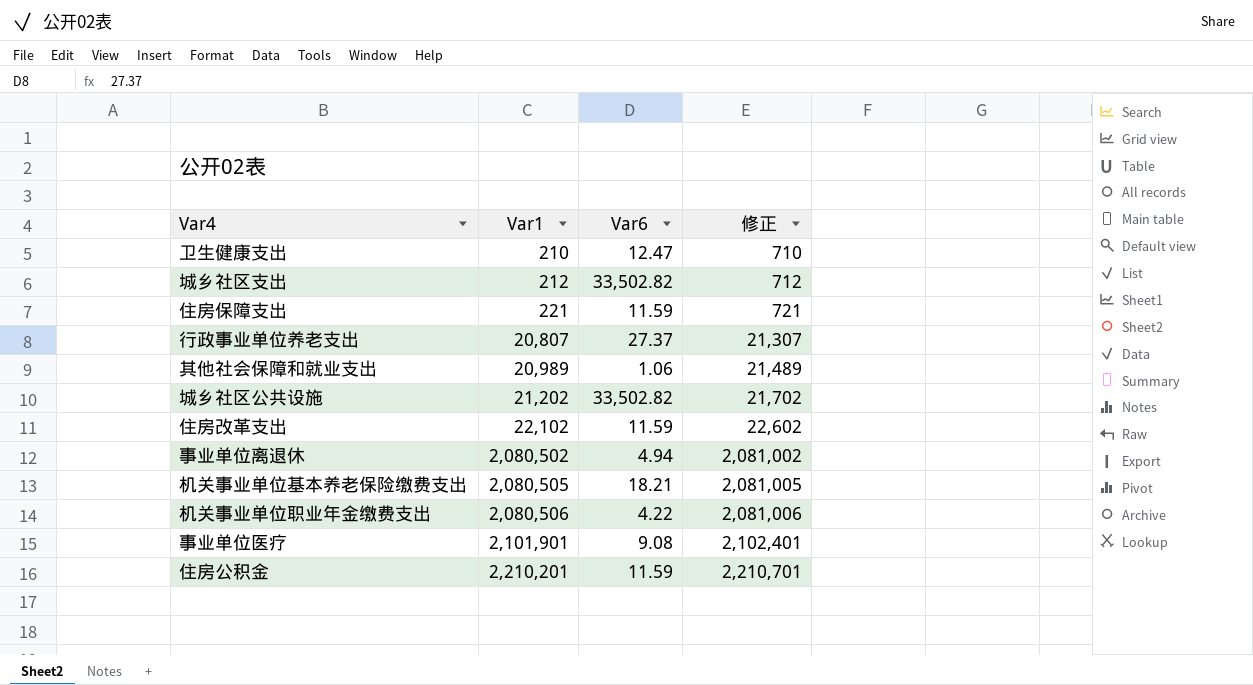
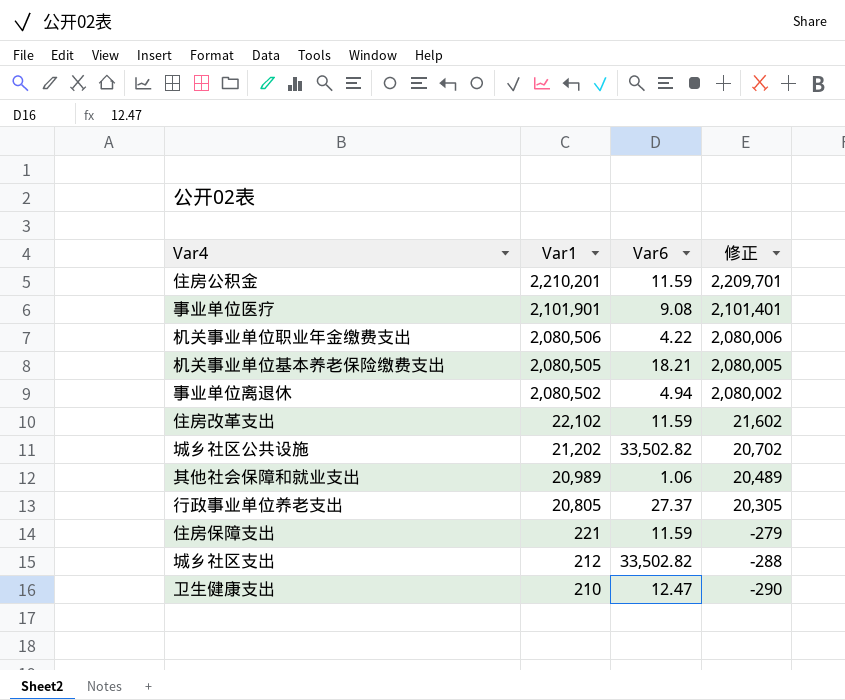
row order: Var1 ascending -> Var1 descending
column 修正 | formula: [Var1] + 500 -> [Var1] - 500
行政事业单位养老支出 | Var1: 20,807 -> 20,805

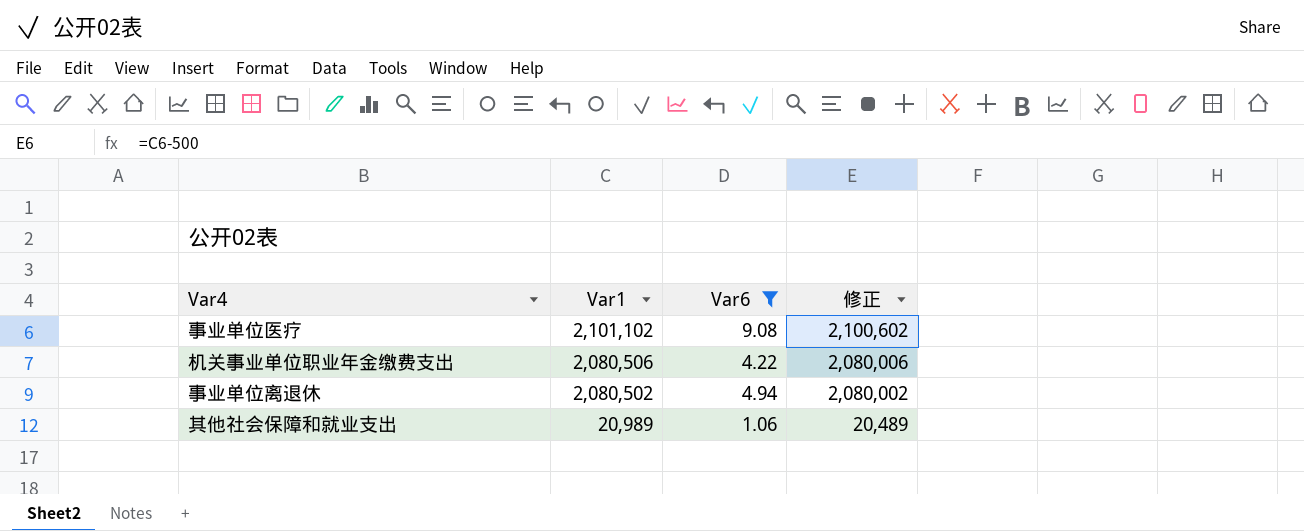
filter: none -> Var6 <= 9.08
事业单位医疗 | Var1: 2,101,901 -> 2,101,102
事业单位医疗 | 修正: 2,101,401 -> 2,100,602

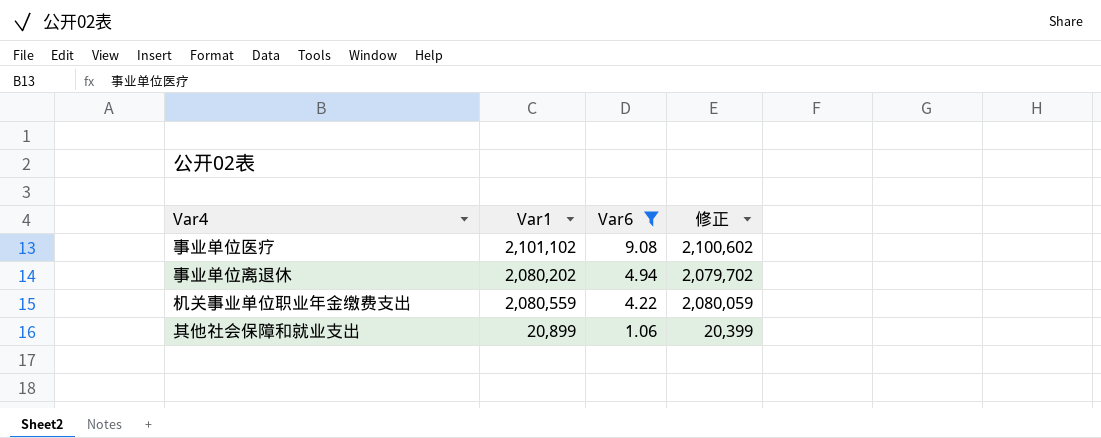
row order: Var1 descending -> Var6 descending
事业单位离退休 | Var1: 2,080,502 -> 2,080,202
事业单位离退休 | 修正: 2,080,002 -> 2,079,702
机关事业单位职业年金缴费支出 | Var1: 2,080,506 -> 2,080,559
机关事业单位职业年金缴费支出 | 修正: 2,080,006 -> 2,080,059
其他社会保障和就业支出 | Var1: 20,989 -> 20,899
其他社会保障和就业支出 | 修正: 20,489 -> 20,399

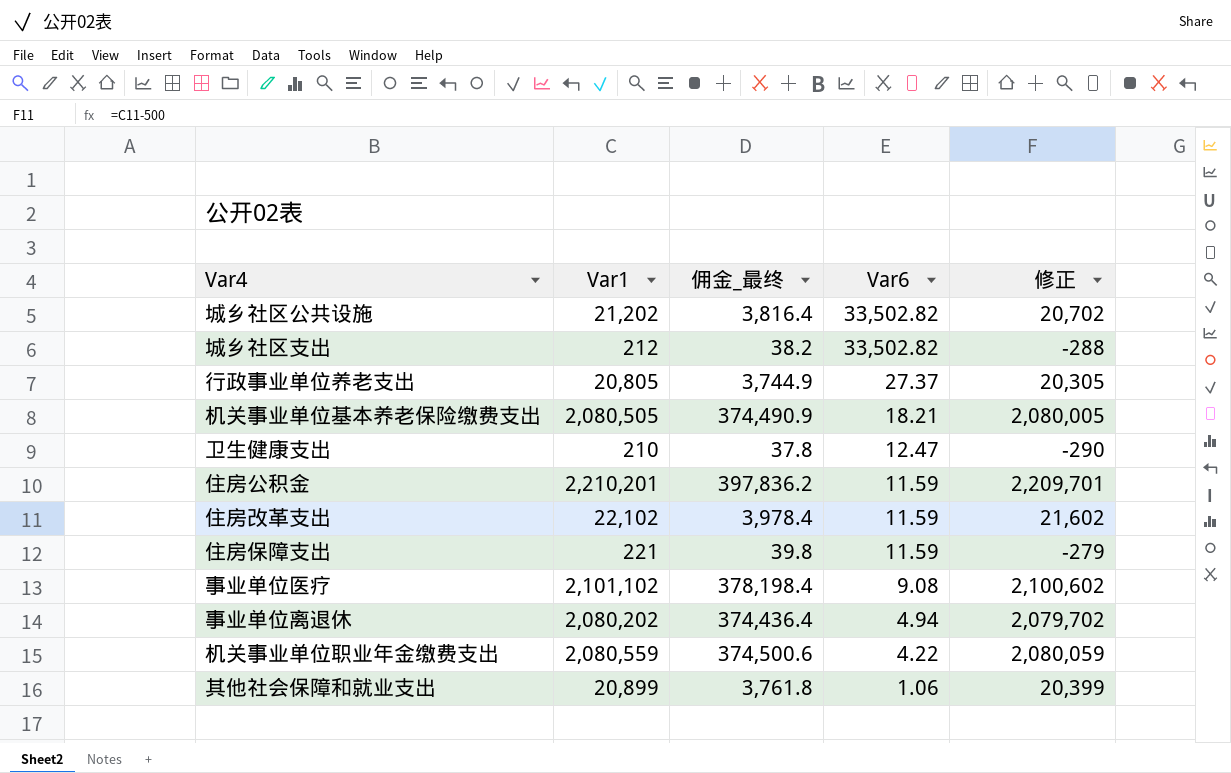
filter: Var6 <= 9.08 -> none
column 佣金_最终 | formula: none -> [Var1] * 0.18

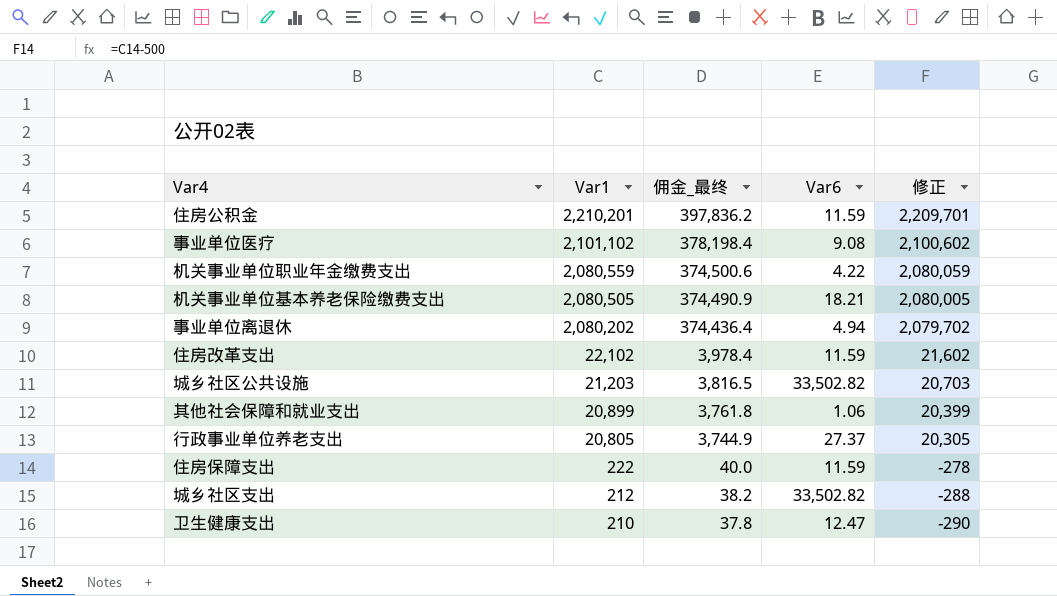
row order: Var6 descending -> Var1 descending
城乡社区公共设施 | Var1: 21,202 -> 21,203
城乡社区公共设施 | 佣金_最终: 3,816.4 -> 3,816.5
城乡社区公共设施 | 修正: 20,702 -> 20,703
住房保障支出 | Var1: 221 -> 222
住房保障支出 | 佣金_最终: 39.8 -> 40.0
住房保障支出 | 修正: -279 -> -278

